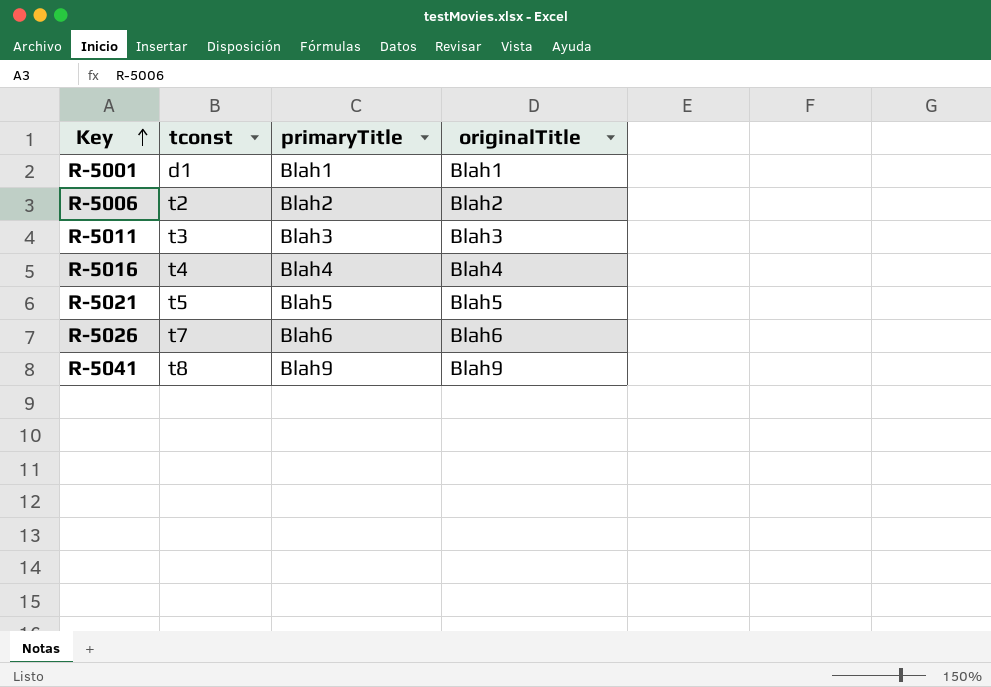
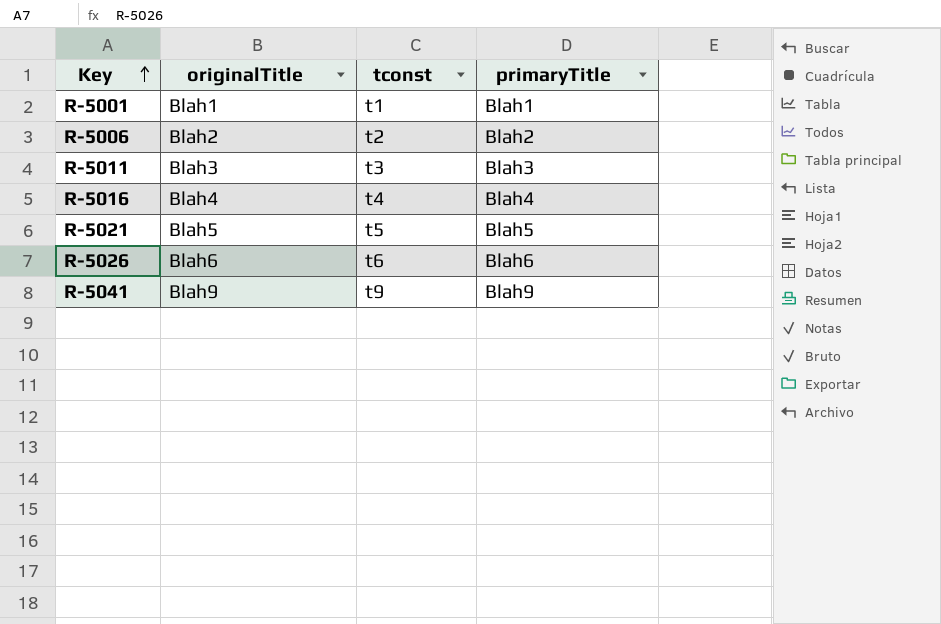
column originalTitle | position: 4 -> 2
R-5001 | tconst: d1 -> t1
R-5026 | tconst: t7 -> t6
R-5041 | tconst: t8 -> t9

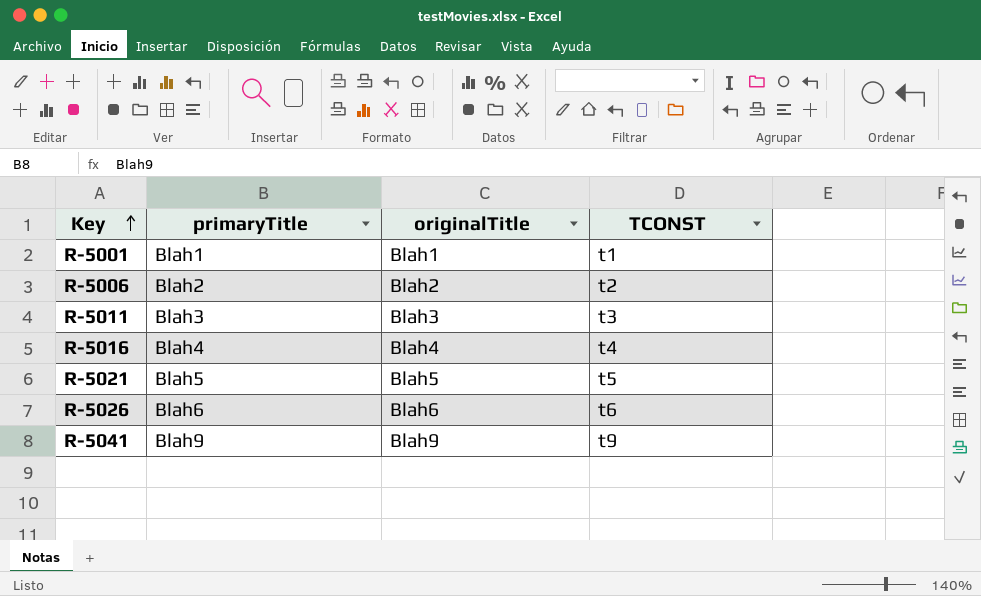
column primaryTitle | position: 4 -> 2
column name: tconst -> TCONST

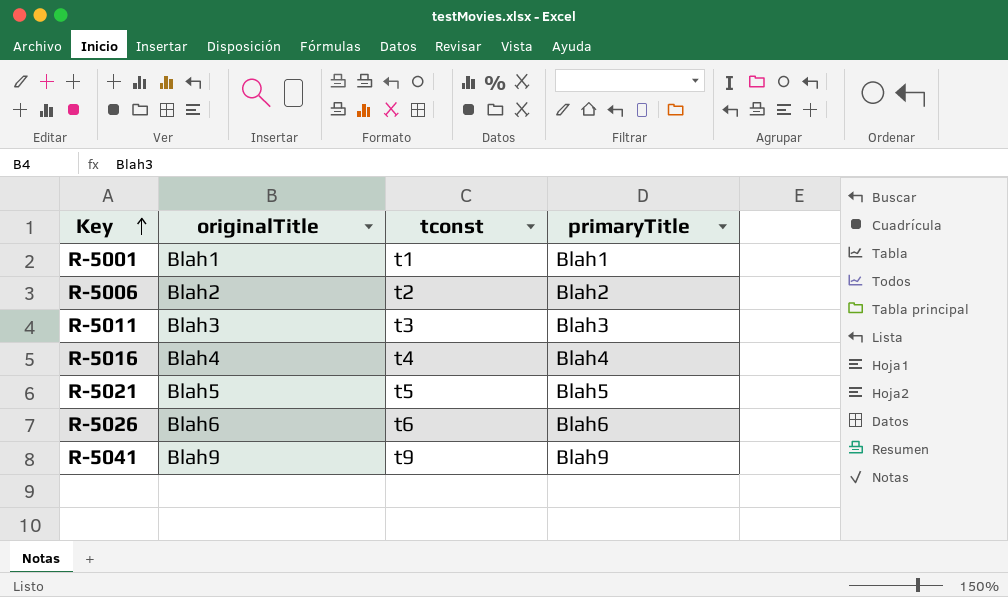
column name: TCONST -> tconst
column primaryTitle | position: 2 -> 4

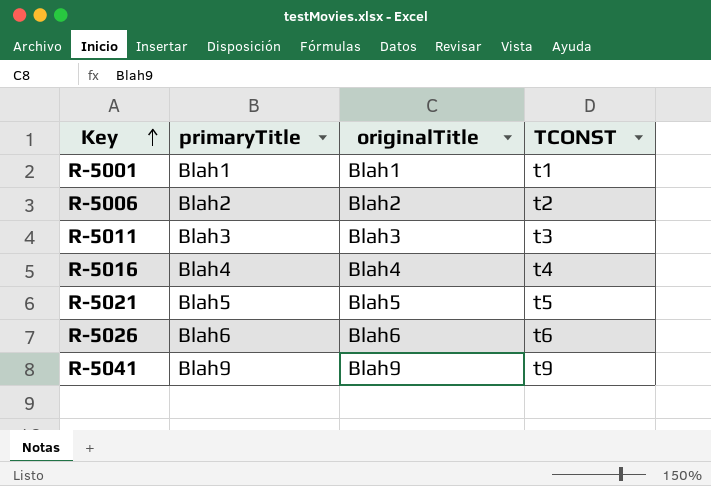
column primaryTitle | position: 4 -> 2
column name: tconst -> TCONST

